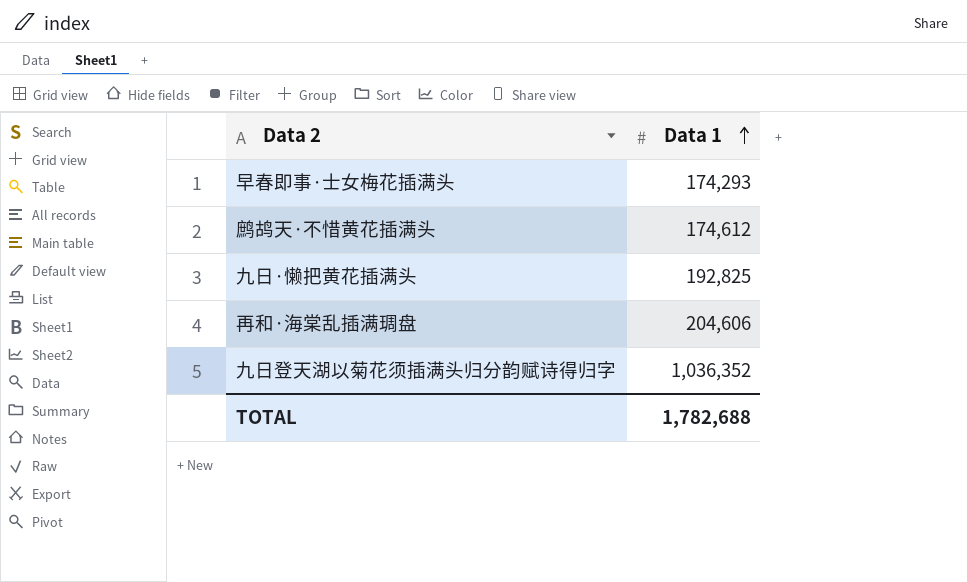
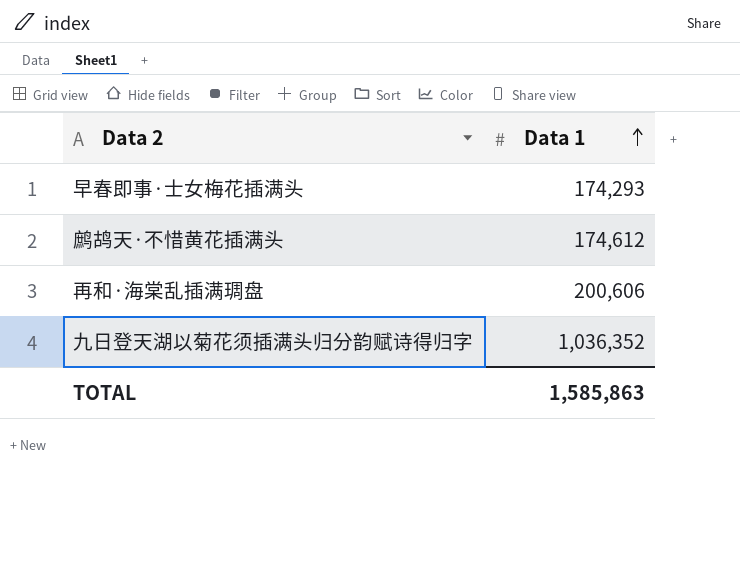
row 九日·懒把黄花插满头: 192,825 -> none
再和·海棠乱插满琱盘 | Data 1: 204,606 -> 200,606
TOTAL | Data 1: 1,782,688 -> 1,585,863

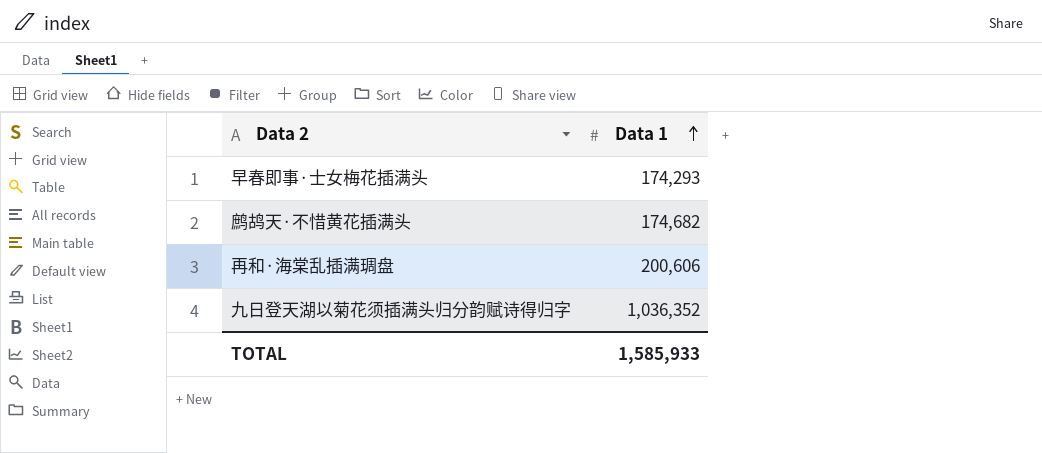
鹧鸪天·不惜黄花插满头 | Data 1: 174,612 -> 174,682
TOTAL | Data 1: 1,585,863 -> 1,585,933

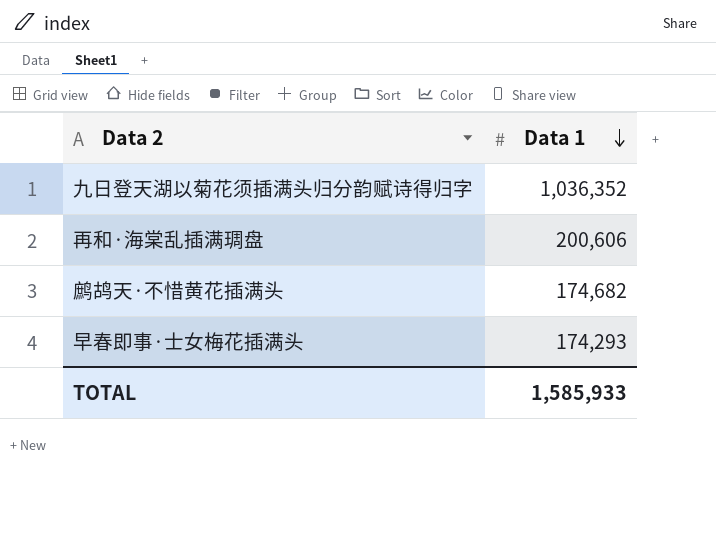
row order: Data 1 ascending -> Data 1 descending

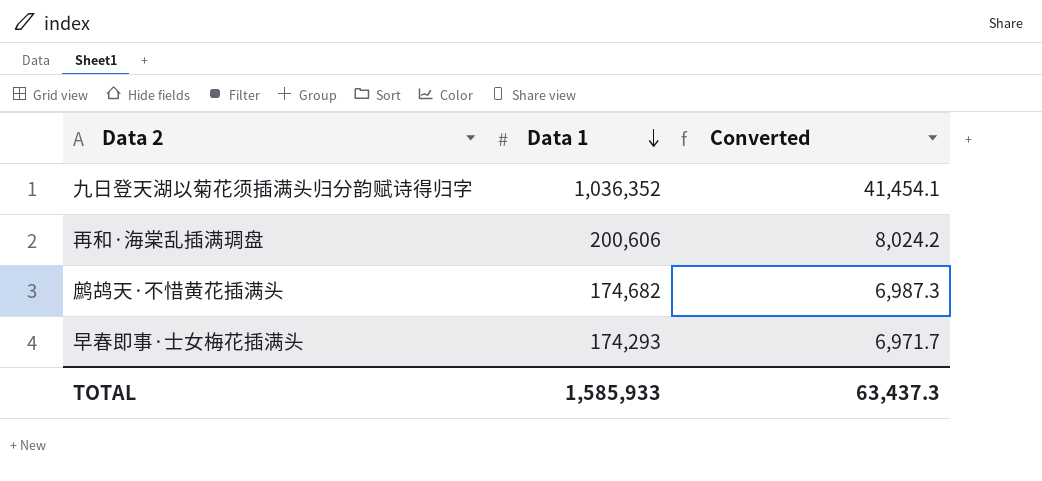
column Converted | formula: none -> [Data 1] * 0.04

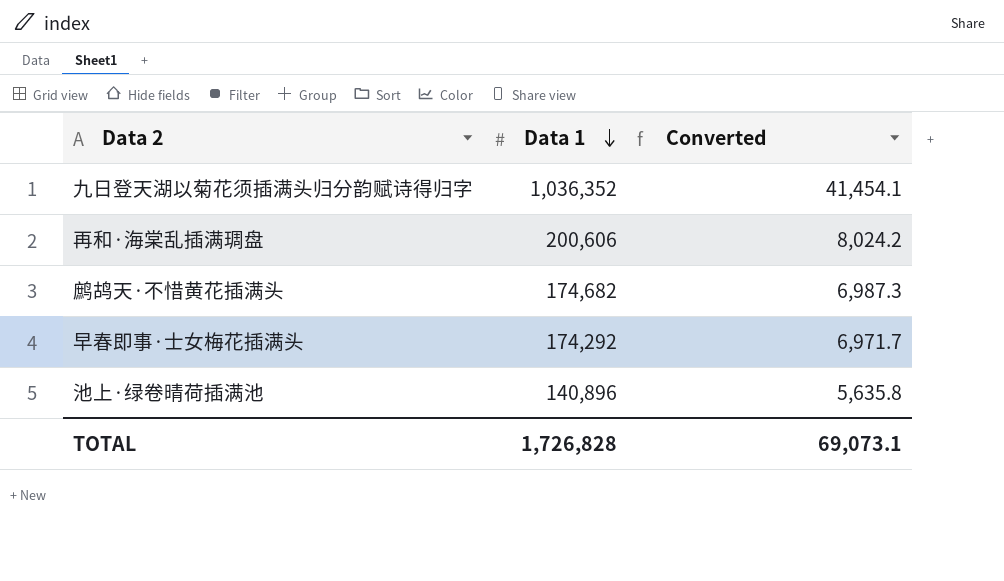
早春即事·士女梅花插满头 | Data 1: 174,293 -> 174,292
row 池上·绿卷晴荷插满池: none -> 140,896 | 5,635.8
TOTAL | Data 1: 1,585,933 -> 1,726,828
TOTAL | Converted: 63,437.3 -> 69,073.1

